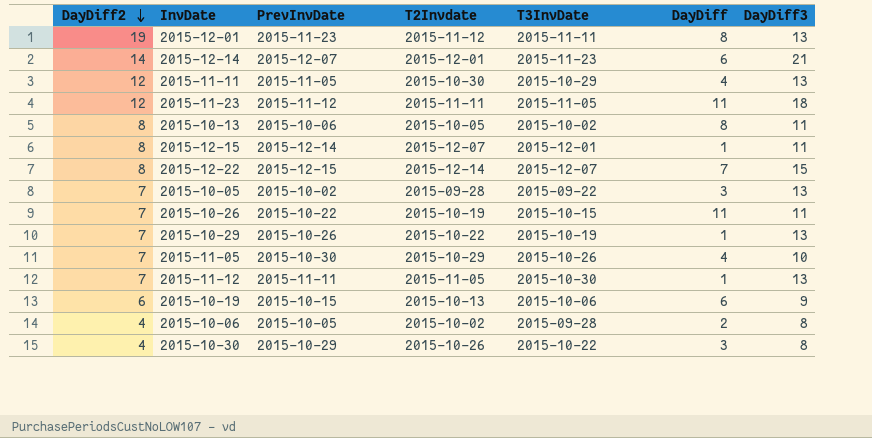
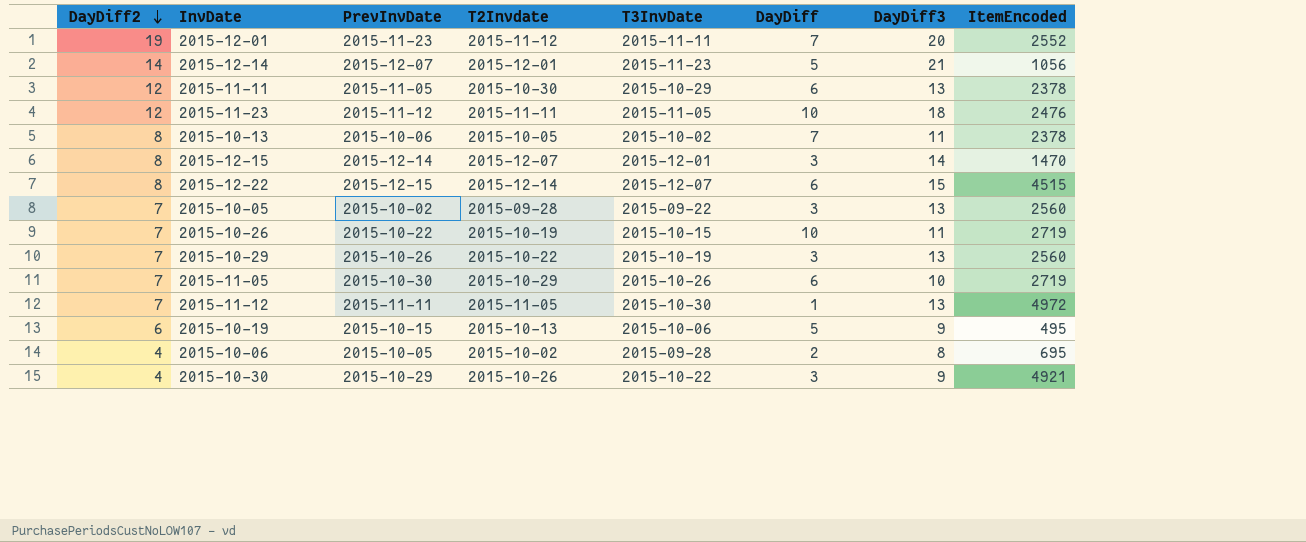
column ItemEncoded | position: none -> 8
2015-12-01 | DayDiff: 8 -> 7
2015-12-01 | DayDiff3: 13 -> 20
2015-12-14 | DayDiff: 6 -> 5
2015-11-11 | DayDiff: 4 -> 6
2015-11-23 | DayDiff: 11 -> 10
2015-10-13 | DayDiff: 8 -> 7
2015-12-15 | DayDiff: 1 -> 3
2015-12-15 | DayDiff3: 11 -> 14
2015-12-22 | DayDiff: 7 -> 6
2015-10-26 | DayDiff: 11 -> 10
2015-10-29 | DayDiff: 1 -> 3
2015-11-05 | DayDiff: 4 -> 6
2015-10-19 | DayDiff: 6 -> 5
2015-10-30 | DayDiff3: 8 -> 9

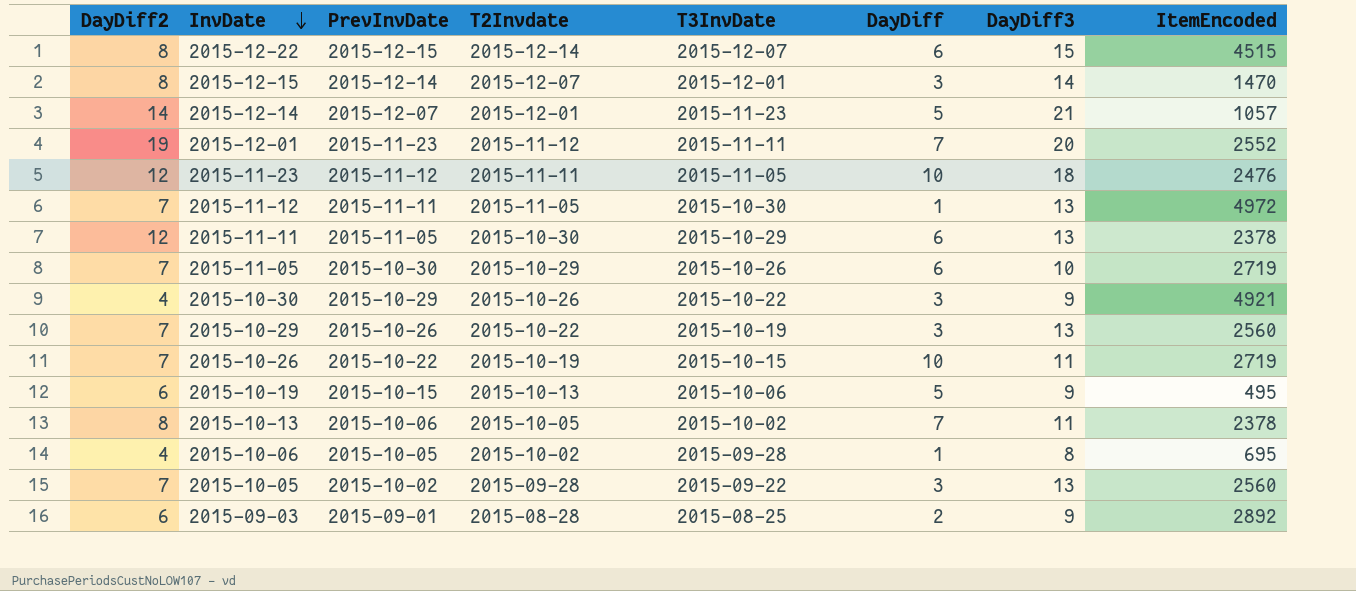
row order: DayDiff2 descending -> InvDate descending
2015-12-14 | ItemEncoded: 1056 -> 1057
2015-10-06 | DayDiff: 2 -> 1
row 2015-09-03: none -> 6 | 2015-09-01 | 2015-08-28 | 2015-08-25 | 2 | 9 | 2892

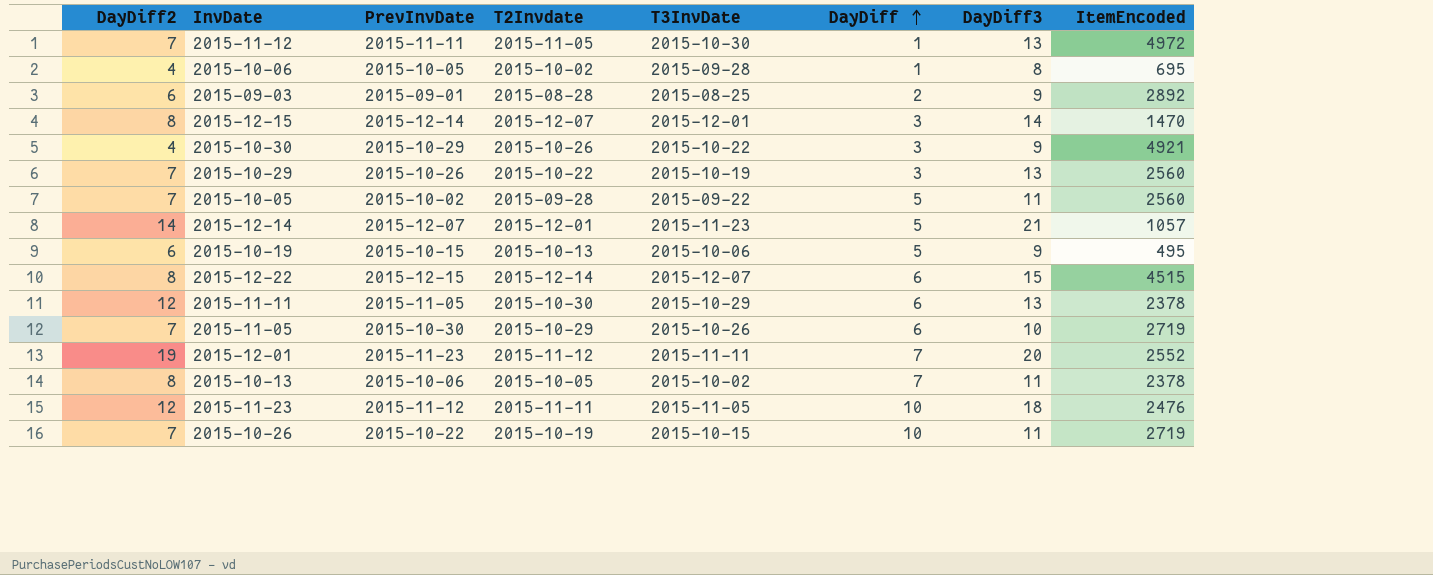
row order: InvDate descending -> DayDiff ascending
2015-10-05 | DayDiff: 3 -> 5
2015-10-05 | DayDiff3: 13 -> 11

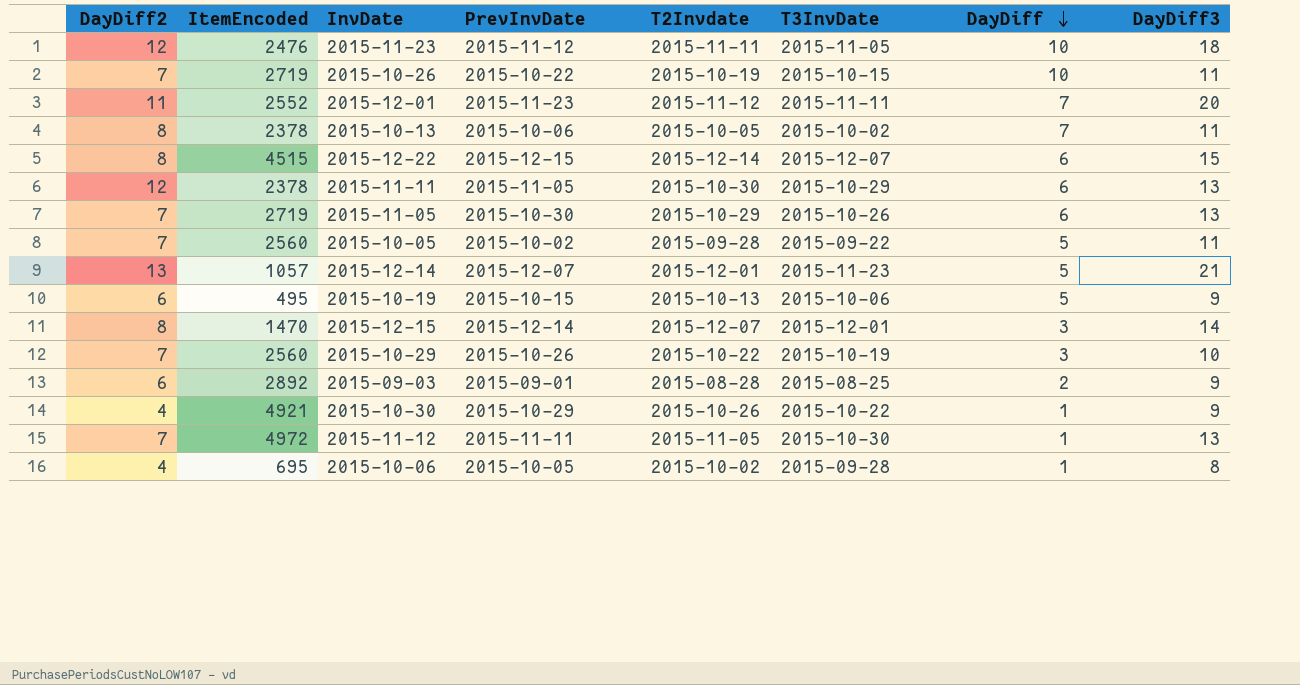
row order: DayDiff ascending -> DayDiff descending
column ItemEncoded | position: 8 -> 2
2015-12-01 | DayDiff2: 19 -> 11
2015-11-05 | DayDiff3: 10 -> 13
2015-12-14 | DayDiff2: 14 -> 13
2015-10-29 | DayDiff3: 13 -> 10
2015-10-30 | DayDiff: 3 -> 1

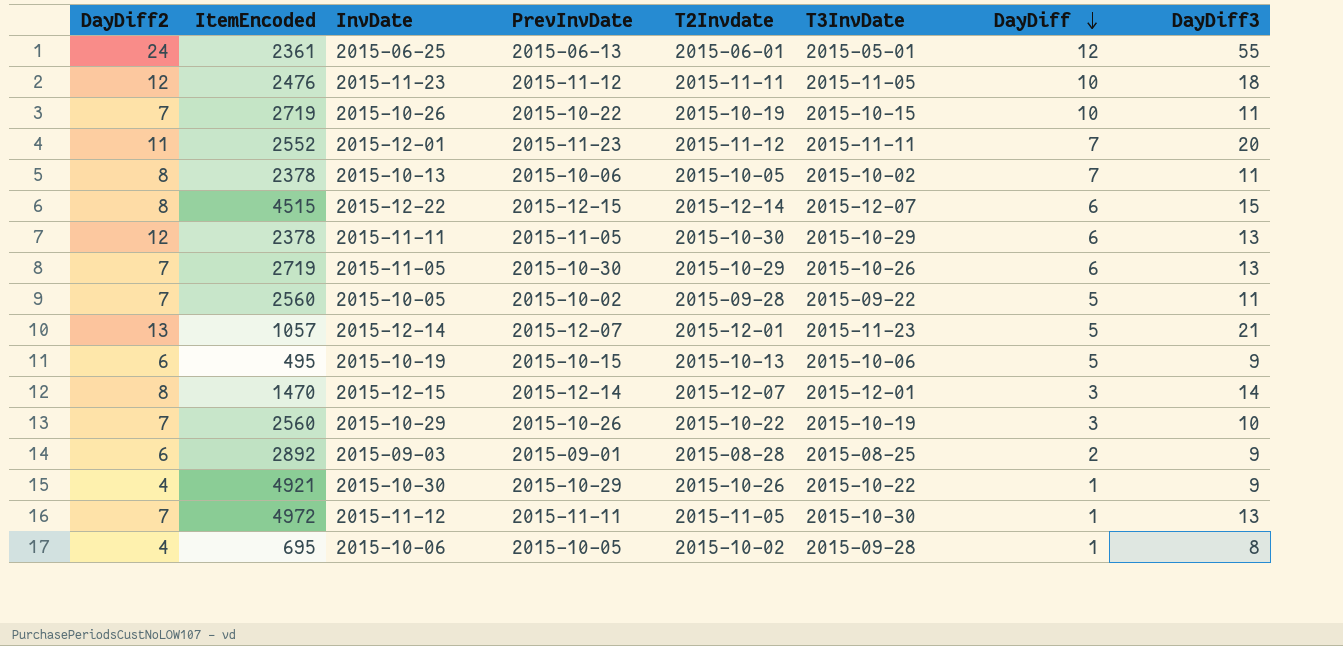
row 2015-06-25: none -> 24 | 2361 | 2015-06-13 | 2015-06-01 | 2015-05-01 | 12 | 55

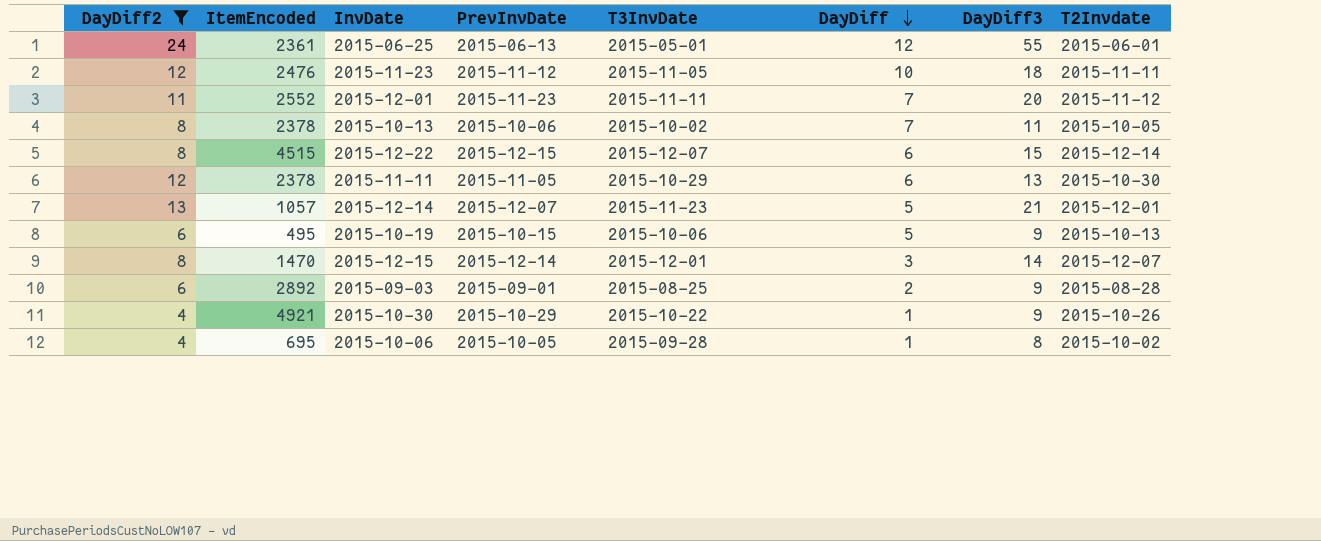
filter: none -> DayDiff2 != 7
column T2Invdate | position: 5 -> 8

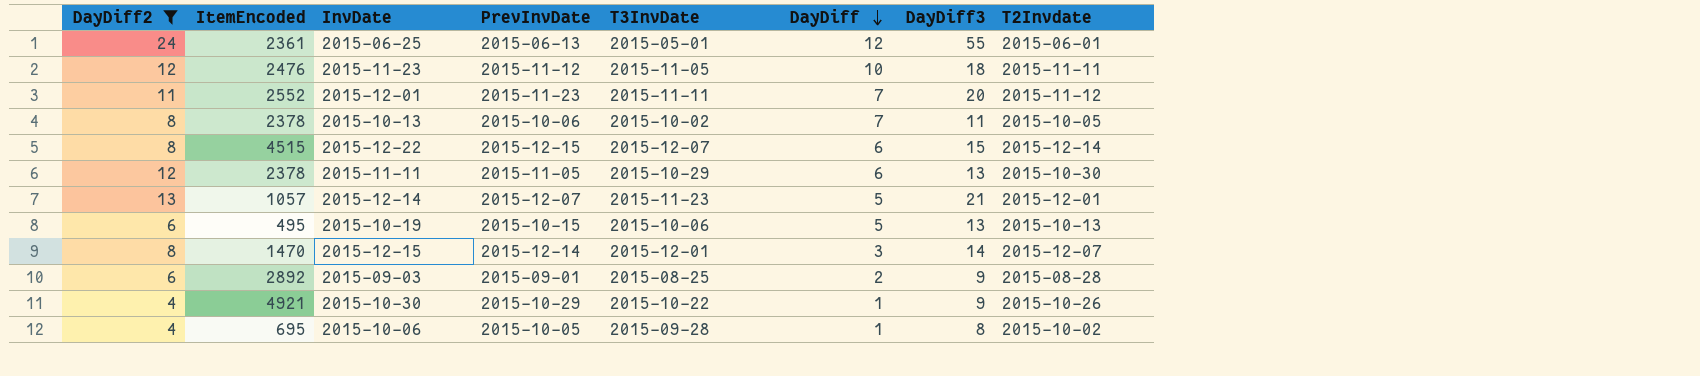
2015-10-19 | DayDiff3: 9 -> 13

